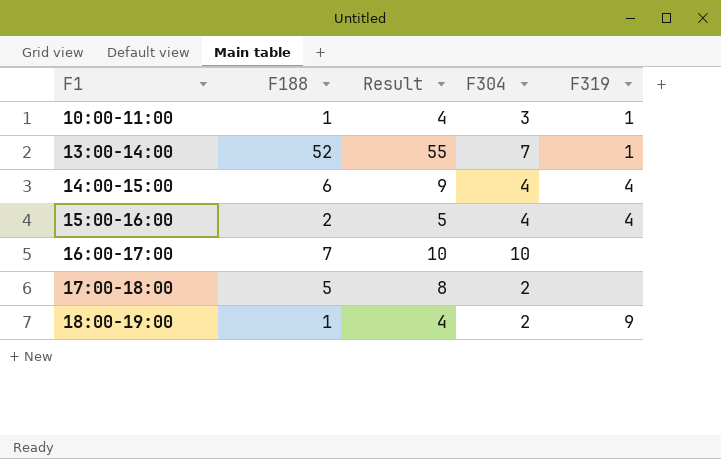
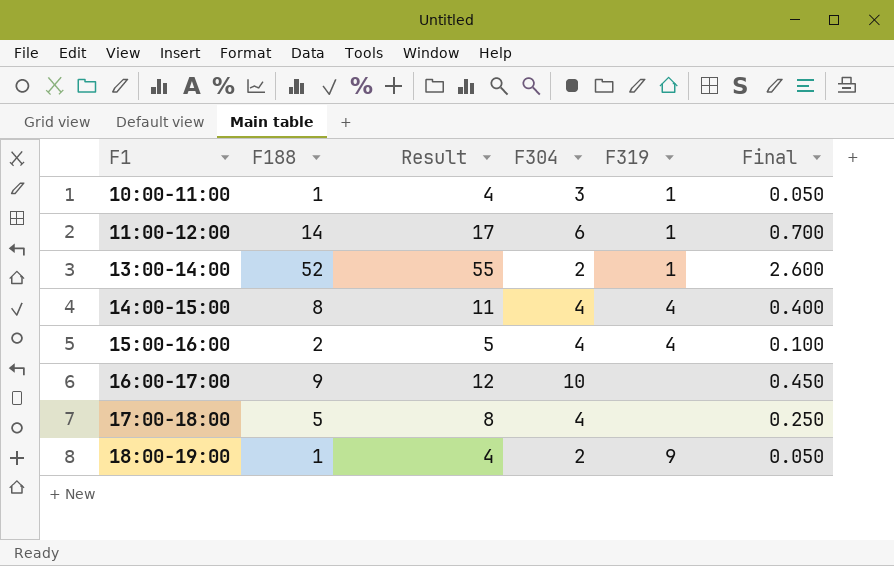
column Final | formula: none -> [F188] * 0.05
row 11:00-12:00: none -> 14 | 17 | 6 | 1 | 0.700
13:00-14:00 | F304: 7 -> 2
14:00-15:00 | F188: 6 -> 8
14:00-15:00 | Result: 9 -> 11
16:00-17:00 | F188: 7 -> 9
16:00-17:00 | Result: 10 -> 12
17:00-18:00 | F304: 2 -> 4

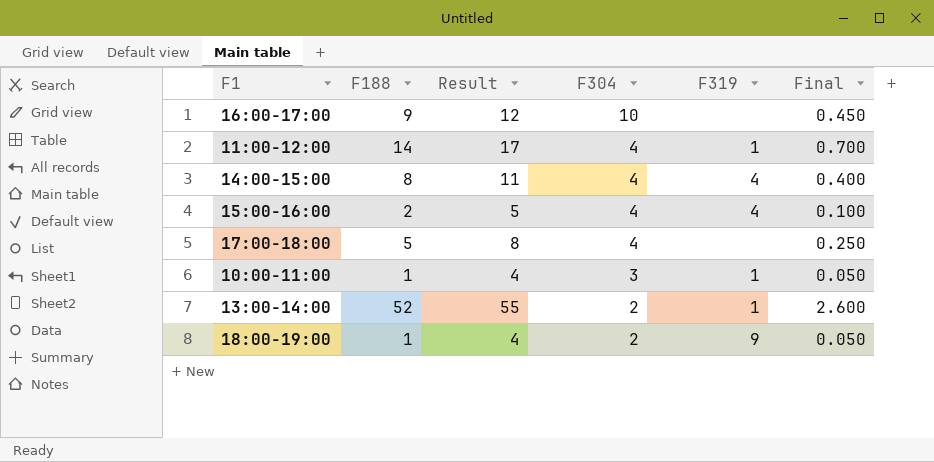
row order: F1 ascending -> F304 descending
11:00-12:00 | F304: 6 -> 4

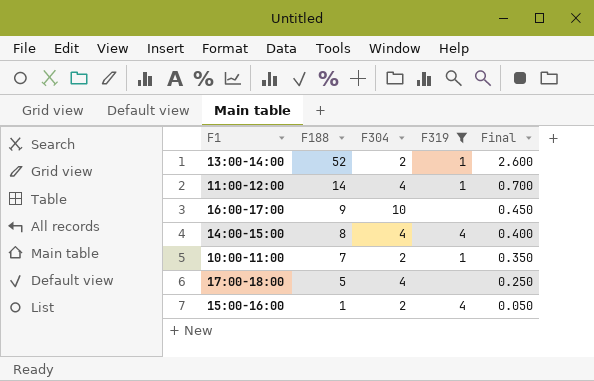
filter: none -> F319 != 9
row order: F304 descending -> F188 descending
column Result | formula: [F188] + 3 -> none
10:00-11:00 | F188: 1 -> 7
10:00-11:00 | F304: 3 -> 2
10:00-11:00 | Final: 0.050 -> 0.350
15:00-16:00 | F188: 2 -> 1
15:00-16:00 | F304: 4 -> 2
15:00-16:00 | Final: 0.100 -> 0.050

